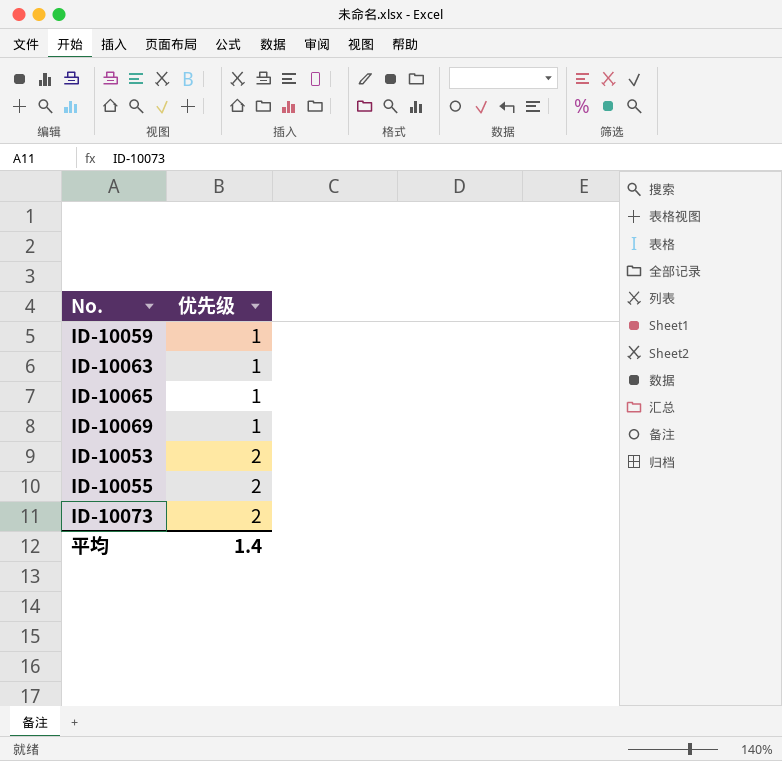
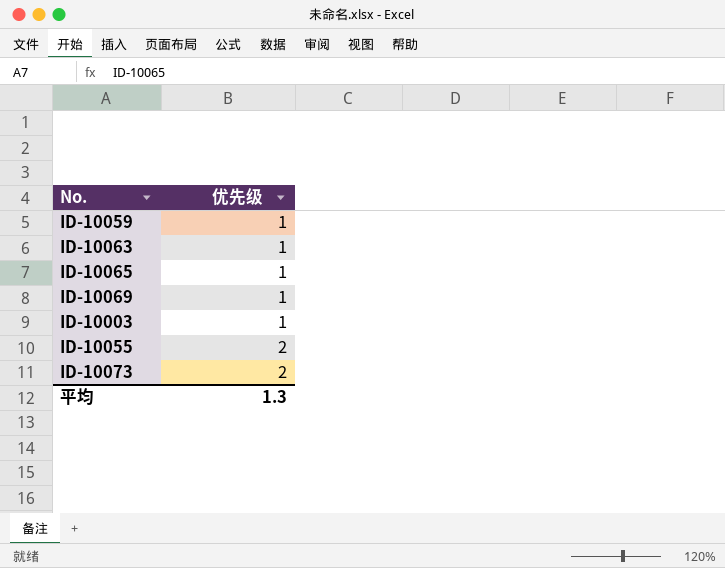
row ID-10053: 2 -> none
row ID-10003: none -> 1
平均 | 优先级: 1.4 -> 1.3

